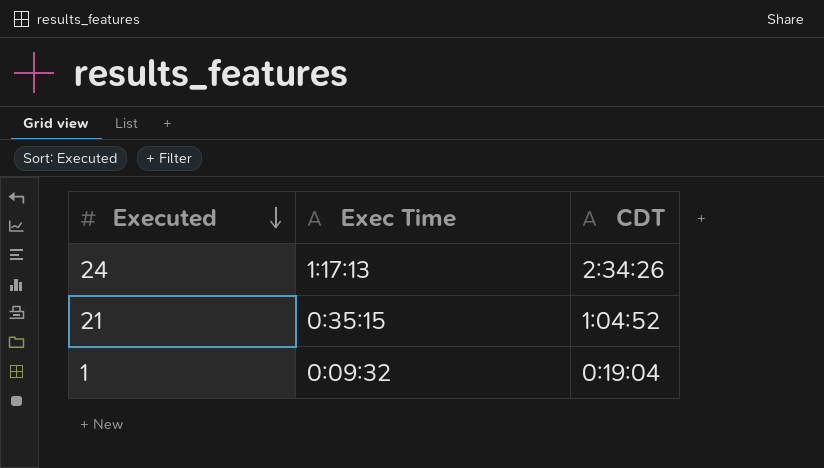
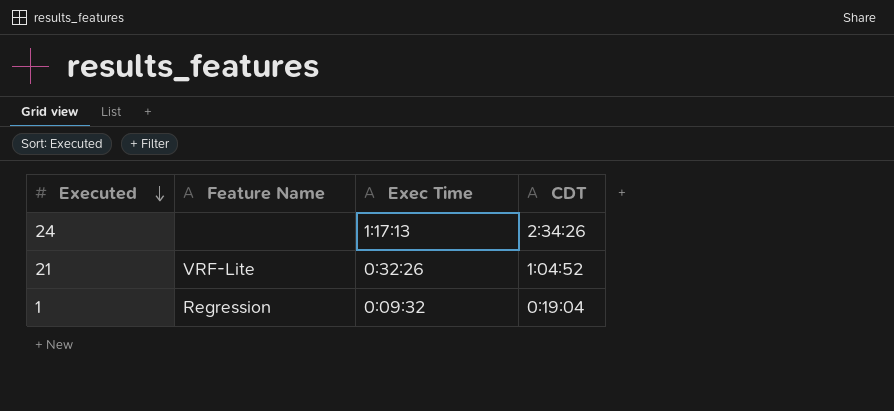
column Feature Name | position: none -> 2
21 | Exec Time: 0:35:15 -> 0:32:26

